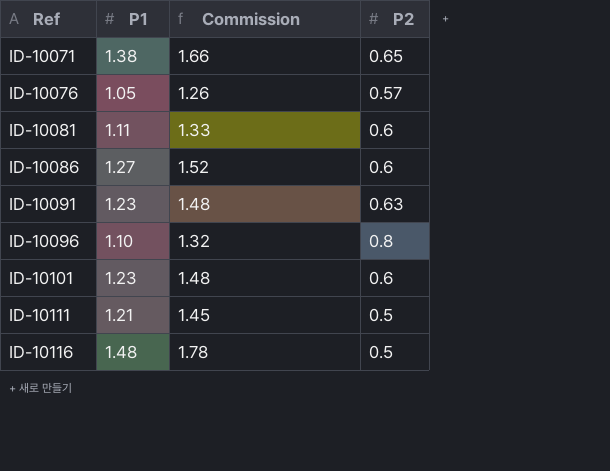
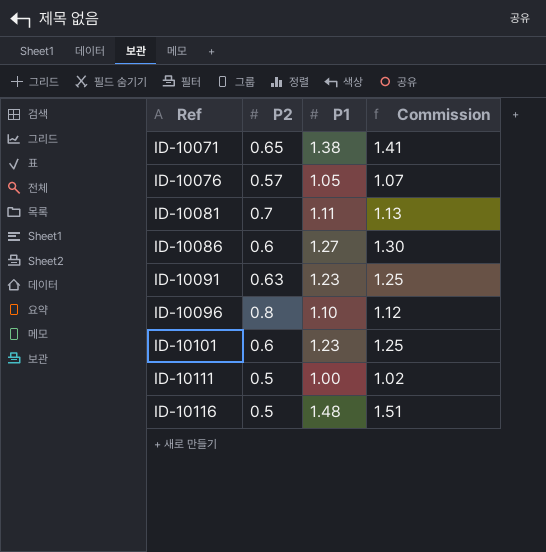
column P2 | position: 4 -> 2
column Commission | formula: [P1] * 1.2 -> [P1] * 1.02
ID-10081 | P2: 0.6 -> 0.7
ID-10111 | P1: 1.21 -> 1.00

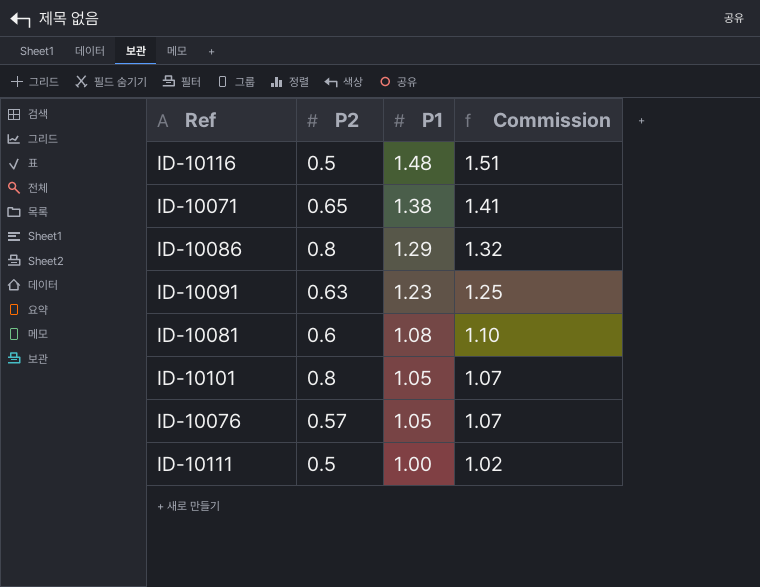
row order: Ref ascending -> P1 descending
row ID-10096: 0.8 | 1.10 | 1.12 -> none
ID-10086 | P2: 0.6 -> 0.8
ID-10086 | P1: 1.27 -> 1.29
ID-10086 | Commission: 1.30 -> 1.32
ID-10081 | P2: 0.7 -> 0.6
ID-10081 | P1: 1.11 -> 1.08
ID-10081 | Commission: 1.13 -> 1.10
ID-10101 | P2: 0.6 -> 0.8
ID-10101 | P1: 1.23 -> 1.05
ID-10101 | Commission: 1.25 -> 1.07

